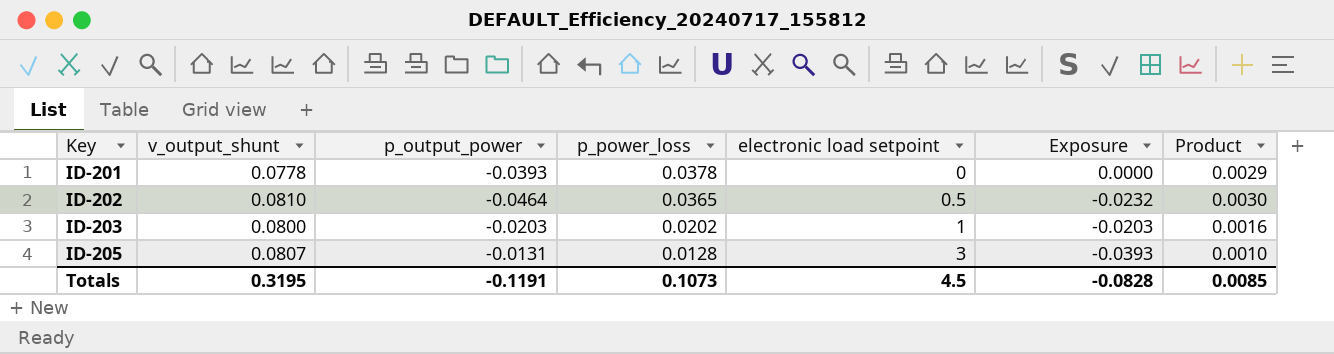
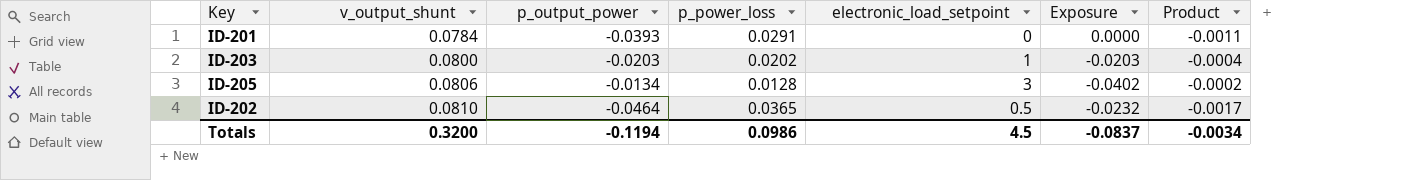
row order: Key ascending -> v_output_shunt ascending
column name: electronic load setpoint -> electronic_load_setpoint
column Product | formula: [v_output_shunt] * [p_power_loss] -> [p_output_power] * [p_power_loss]
ID-201 | v_output_shunt: 0.0778 -> 0.0784
ID-201 | p_power_loss: 0.0378 -> 0.0291
ID-205 | v_output_shunt: 0.0807 -> 0.0806
ID-205 | p_output_power: -0.0131 -> -0.0134
ID-205 | Exposure: -0.0393 -> -0.0402
Totals | v_output_shunt: 0.3195 -> 0.3200
Totals | p_output_power: -0.1191 -> -0.1194
Totals | p_power_loss: 0.1073 -> 0.0986
Totals | Exposure: -0.0828 -> -0.0837
Totals | Product: 0.0085 -> -0.0034

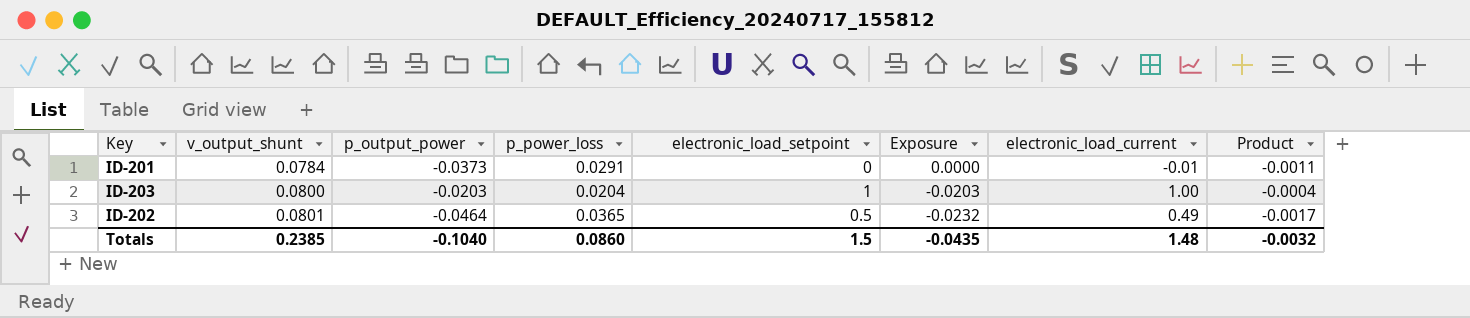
column electronic_load_current | formula: none -> [p_output_power] + [p_power_loss] + [electronic_load_setpoint]
row ID-205: 0.0806 | -0.0134 | 0.0128 | 3 | -0.0402 | -0.0002 -> none
ID-201 | p_output_power: -0.0393 -> -0.0373
ID-203 | p_power_loss: 0.0202 -> 0.0204
ID-202 | v_output_shunt: 0.0810 -> 0.0801
Totals | v_output_shunt: 0.3200 -> 0.2385
Totals | p_output_power: -0.1194 -> -0.1040
Totals | p_power_loss: 0.0986 -> 0.0860
Totals | electronic_load_setpoint: 4.5 -> 1.5
Totals | Exposure: -0.0837 -> -0.0435
Totals | Product: -0.0034 -> -0.0032

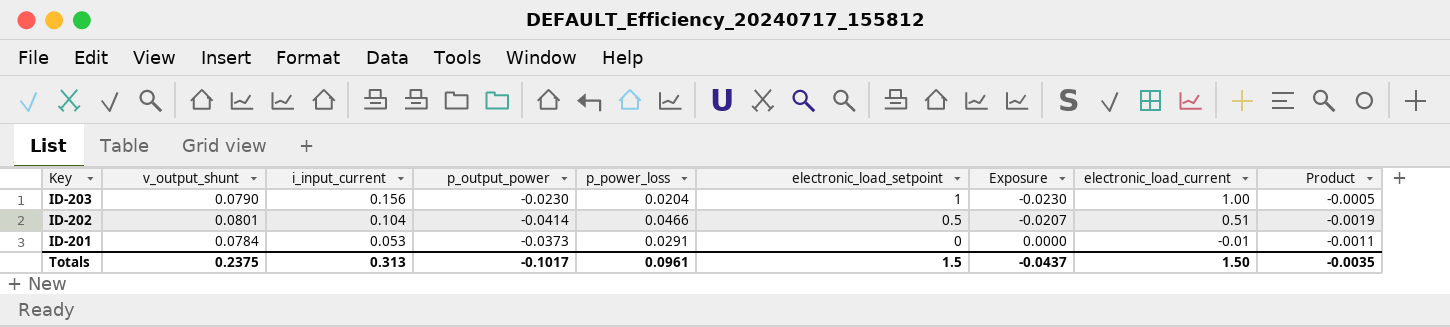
row order: v_output_shunt ascending -> Key descending
column i_input_current | position: none -> 3
ID-203 | v_output_shunt: 0.0800 -> 0.0790
ID-203 | p_output_power: -0.0203 -> -0.0230
ID-203 | Exposure: -0.0203 -> -0.0230
ID-203 | Product: -0.0004 -> -0.0005
ID-202 | p_output_power: -0.0464 -> -0.0414
ID-202 | p_power_loss: 0.0365 -> 0.0466
ID-202 | Exposure: -0.0232 -> -0.0207
ID-202 | electronic_load_current: 0.49 -> 0.51
ID-202 | Product: -0.0017 -> -0.0019
Totals | v_output_shunt: 0.2385 -> 0.2375
Totals | p_output_power: -0.1040 -> -0.1017
Totals | p_power_loss: 0.0860 -> 0.0961
Totals | Exposure: -0.0435 -> -0.0437
Totals | electronic_load_current: 1.48 -> 1.50
Totals | Product: -0.0032 -> -0.0035

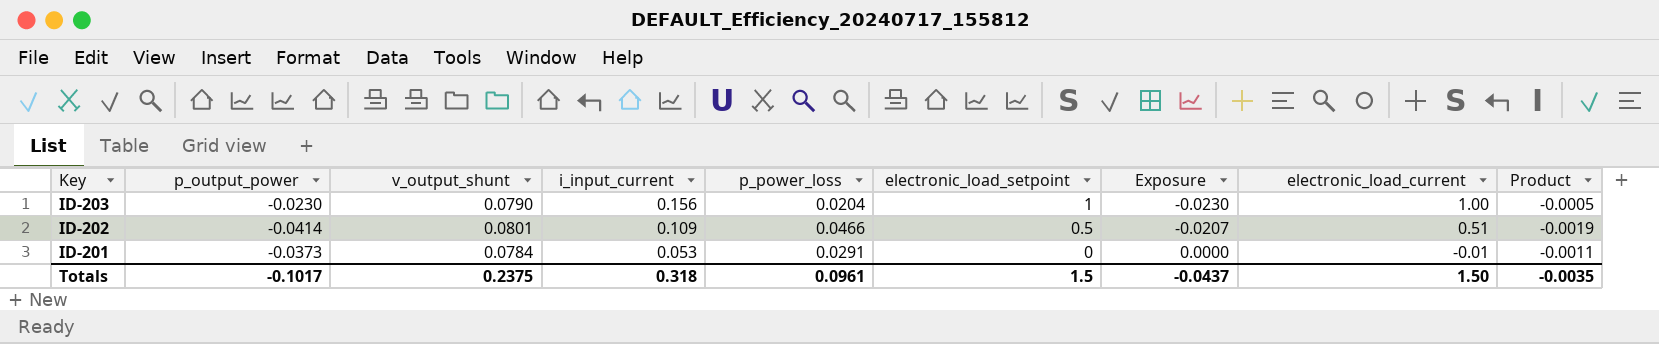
column p_output_power | position: 4 -> 2
ID-202 | i_input_current: 0.104 -> 0.109
Totals | i_input_current: 0.313 -> 0.318

